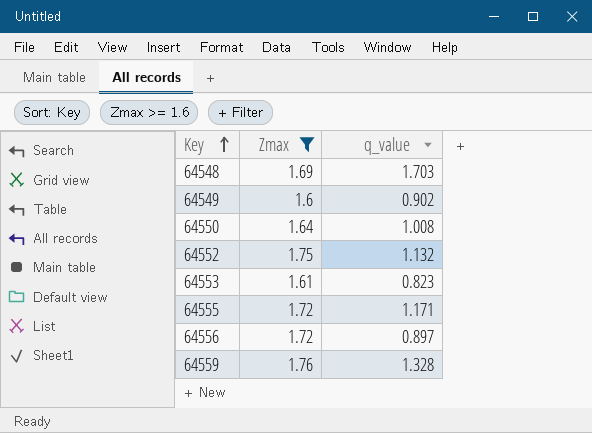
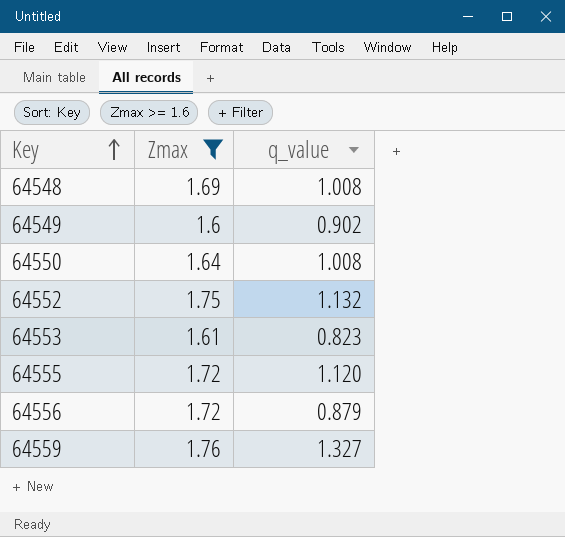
64548 | q_value: 1.703 -> 1.008
64555 | q_value: 1.171 -> 1.120
64556 | q_value: 0.897 -> 0.879
64559 | q_value: 1.328 -> 1.327

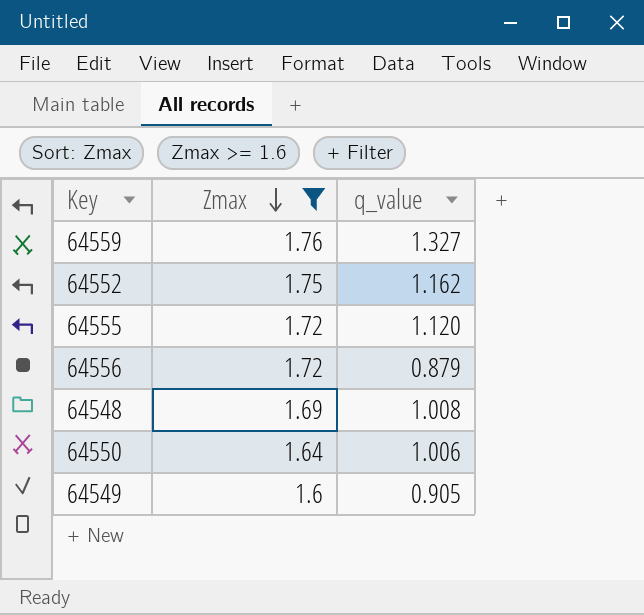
row order: Key ascending -> Zmax descending
row 64553: 1.61 | 0.823 -> none
64552 | q_value: 1.132 -> 1.162
64550 | q_value: 1.008 -> 1.006
64549 | q_value: 0.902 -> 0.905

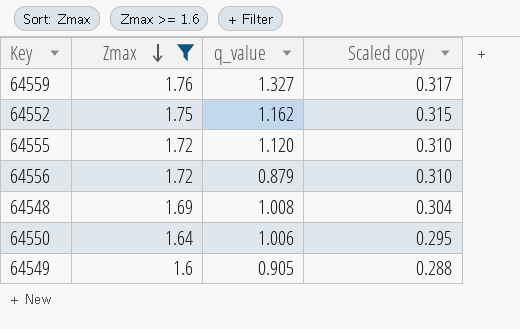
column Scaled copy | formula: none -> [Zmax] * 0.18

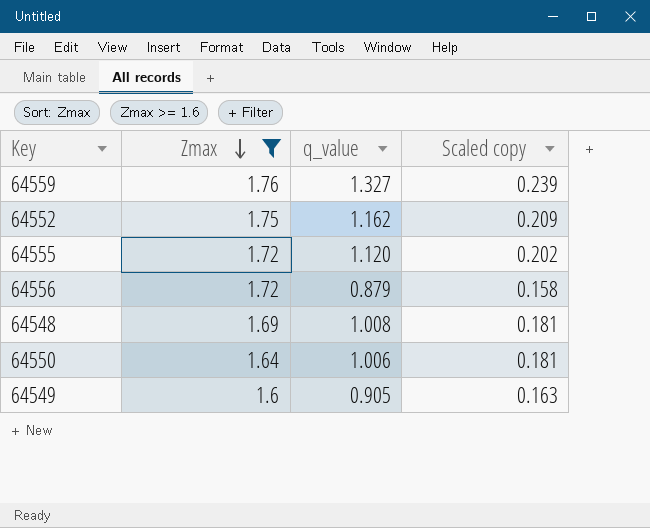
column Scaled copy | formula: [Zmax] * 0.18 -> [q_value] * 0.18

